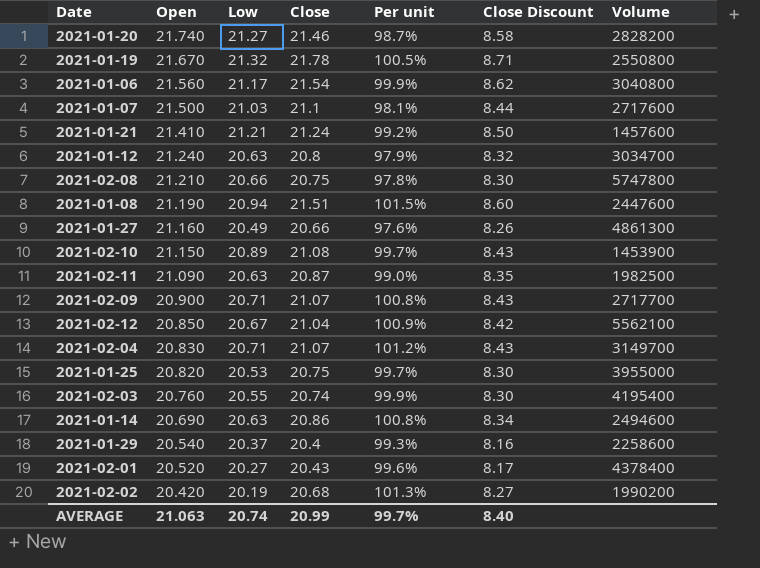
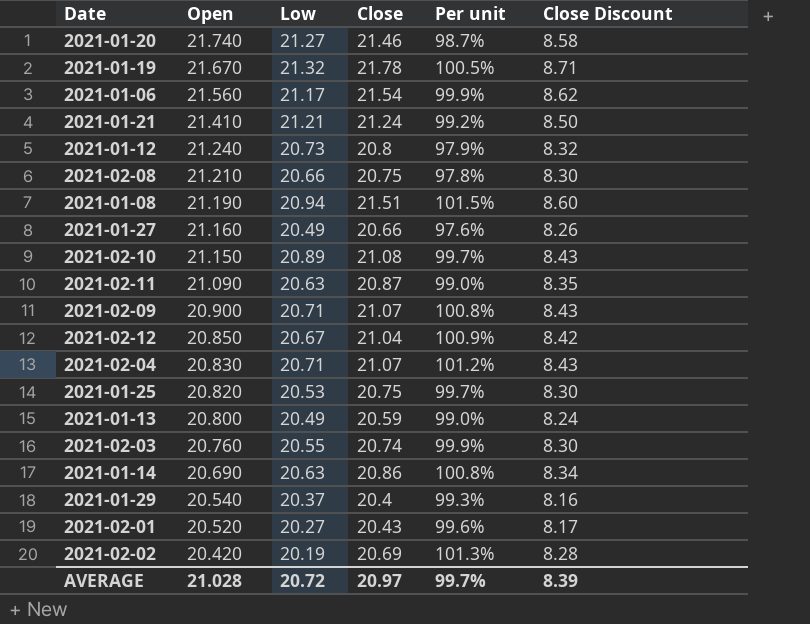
column Volume | position: 7 -> none
row 2021-01-07: 21.500 | 21.03 | 21.1 | 98.1% | 8.44 | 2717600 -> none
2021-01-12 | Low: 20.63 -> 20.73
row 2021-01-13: none -> 20.800 | 20.49 | 20.59 | 99.0% | 8.24
2021-02-02 | Close: 20.68 -> 20.69
2021-02-02 | Close Discount: 8.27 -> 8.28
AVERAGE | Open: 21.063 -> 21.028
AVERAGE | Low: 20.74 -> 20.72
AVERAGE | Close: 20.99 -> 20.97
AVERAGE | Close Discount: 8.40 -> 8.39

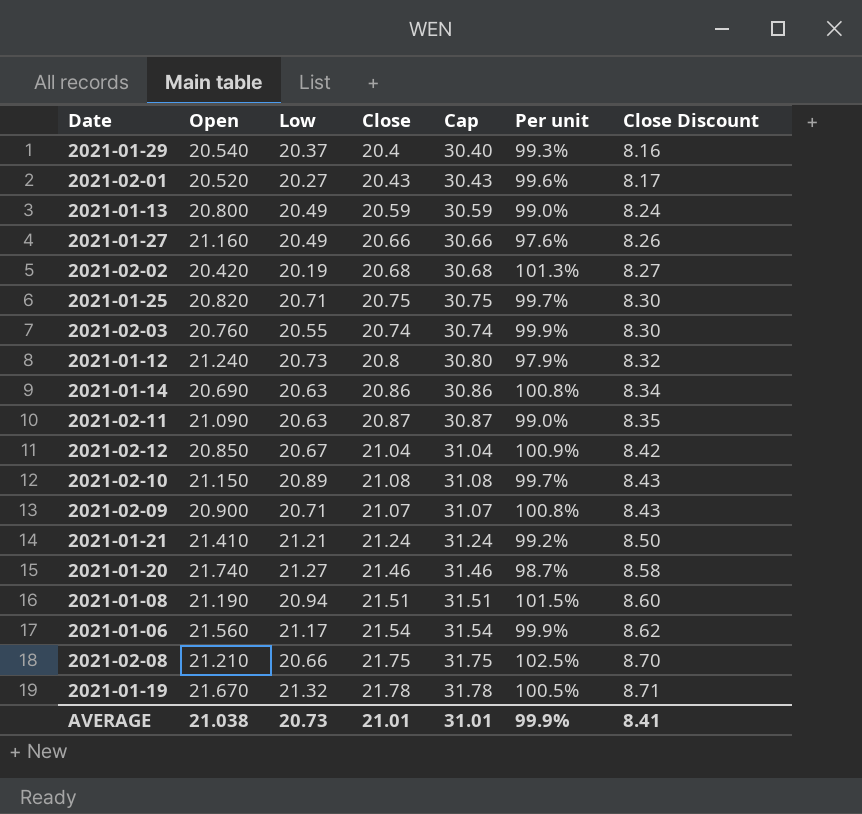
row order: Open descending -> Close Discount ascending
column Cap | formula: none -> [Close] + 10
row 2021-02-04: 20.830 | 20.71 | 21.07 | 101.2% | 8.43 -> none
2021-02-02 | Close: 20.69 -> 20.68
2021-02-02 | Close Discount: 8.28 -> 8.27
2021-01-25 | Low: 20.53 -> 20.71
2021-02-08 | Close: 20.75 -> 21.75
2021-02-08 | Per unit: 97.8% -> 102.5%
2021-02-08 | Close Discount: 8.30 -> 8.70
AVERAGE | Open: 21.028 -> 21.038
AVERAGE | Low: 20.72 -> 20.73
AVERAGE | Close: 20.97 -> 21.01
AVERAGE | Per unit: 99.7% -> 99.9%
AVERAGE | Close Discount: 8.39 -> 8.41

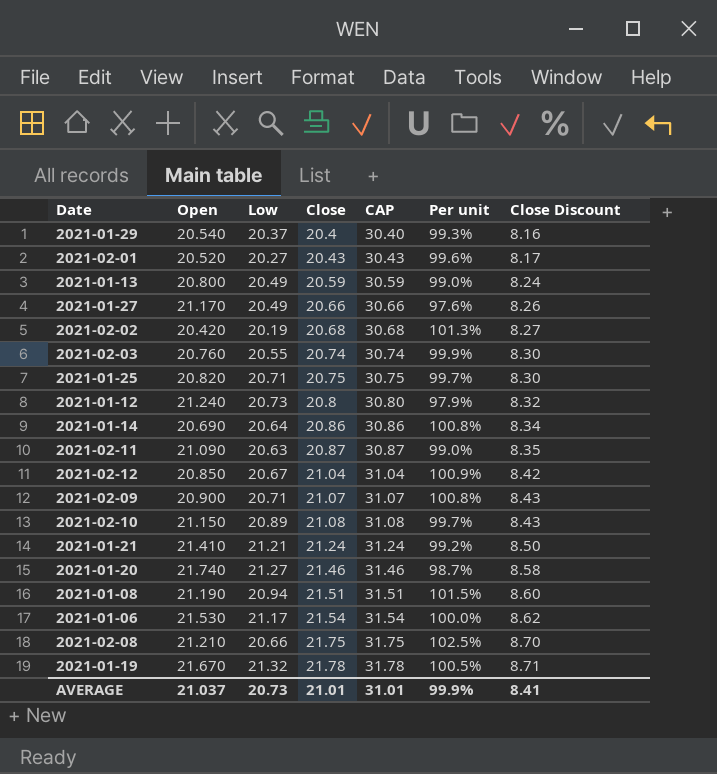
row order: Close Discount ascending -> Close ascending
column name: Cap -> CAP
2021-01-27 | Open: 21.160 -> 21.170
2021-01-14 | Low: 20.63 -> 20.64
2021-01-06 | Open: 21.560 -> 21.530
2021-01-06 | Per unit: 99.9% -> 100.0%
AVERAGE | Open: 21.038 -> 21.037

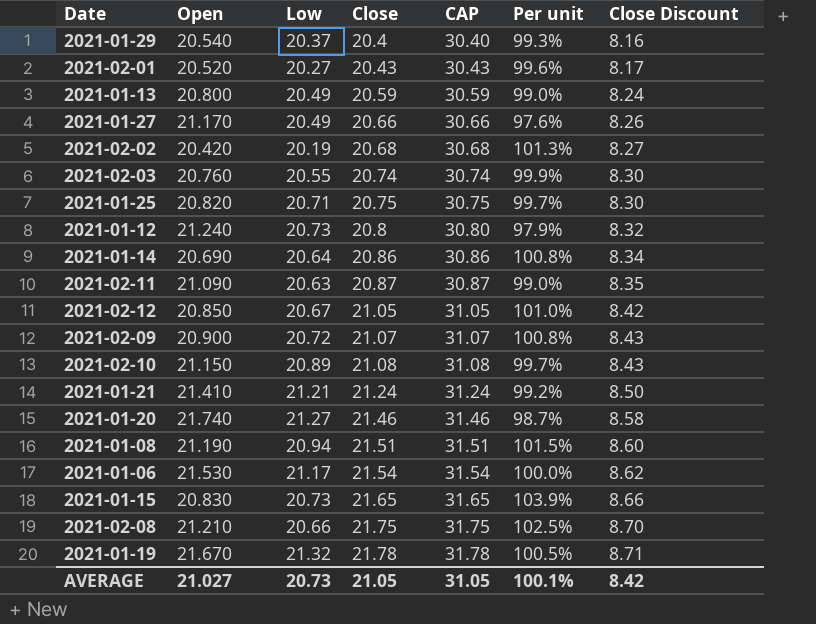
2021-02-12 | Close: 21.04 -> 21.05
2021-02-12 | CAP: 31.04 -> 31.05
2021-02-12 | Per unit: 100.9% -> 101.0%
2021-02-09 | Low: 20.71 -> 20.72
row 2021-01-15: none -> 20.830 | 20.73 | 21.65 | 31.65 | 103.9% | 8.66
AVERAGE | Open: 21.037 -> 21.027
AVERAGE | Close: 21.01 -> 21.05
AVERAGE | CAP: 31.01 -> 31.05
AVERAGE | Per unit: 99.9% -> 100.1%
AVERAGE | Close Discount: 8.41 -> 8.42

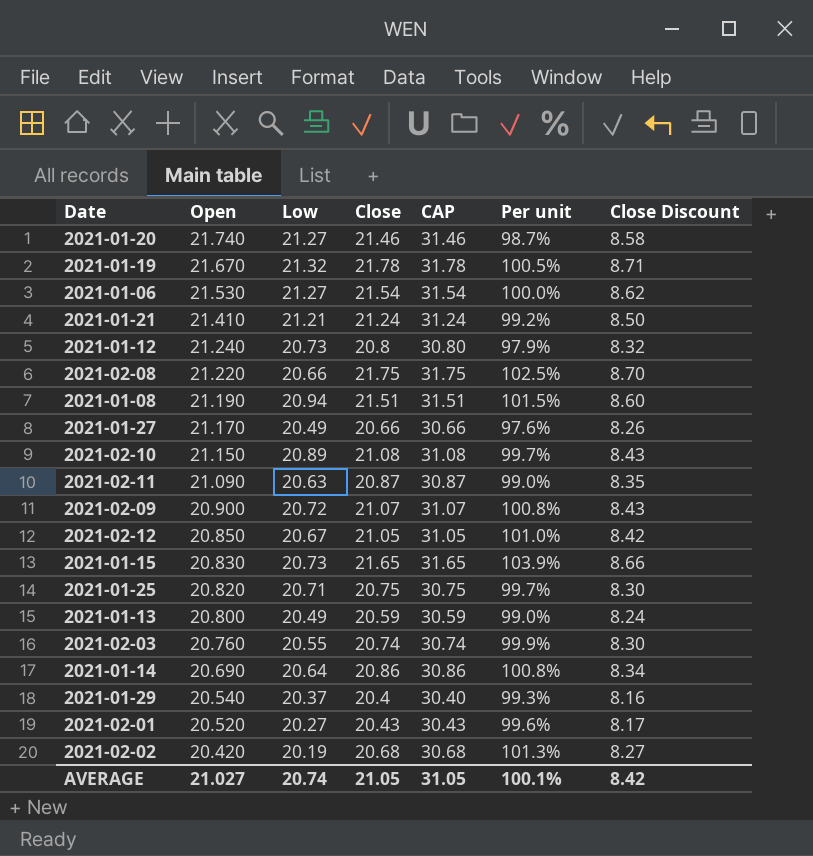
row order: Close ascending -> Open descending
2021-01-06 | Low: 21.17 -> 21.27
2021-02-08 | Open: 21.210 -> 21.220
AVERAGE | Low: 20.73 -> 20.74

